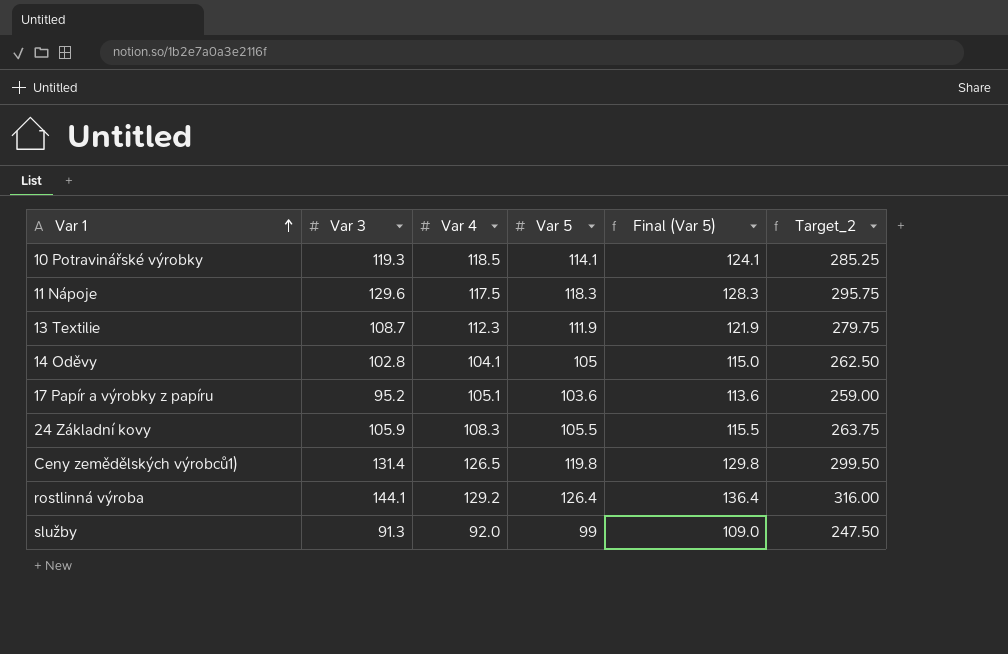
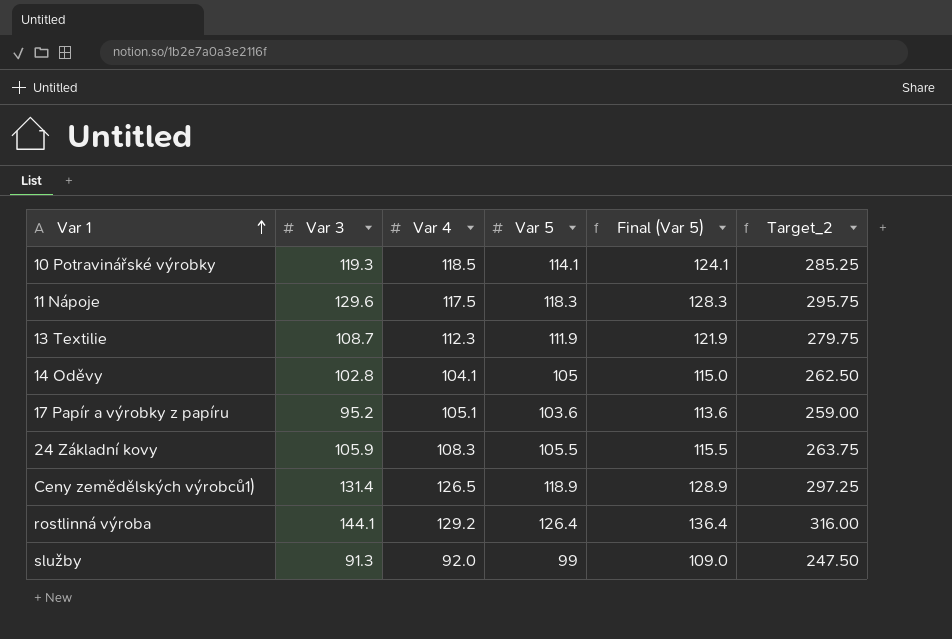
Ceny zemědělských výrobců1) | Var 5: 119.8 -> 118.9
Ceny zemědělských výrobců1) | Final (Var 5): 129.8 -> 128.9
Ceny zemědělských výrobců1) | Target_2: 299.50 -> 297.25

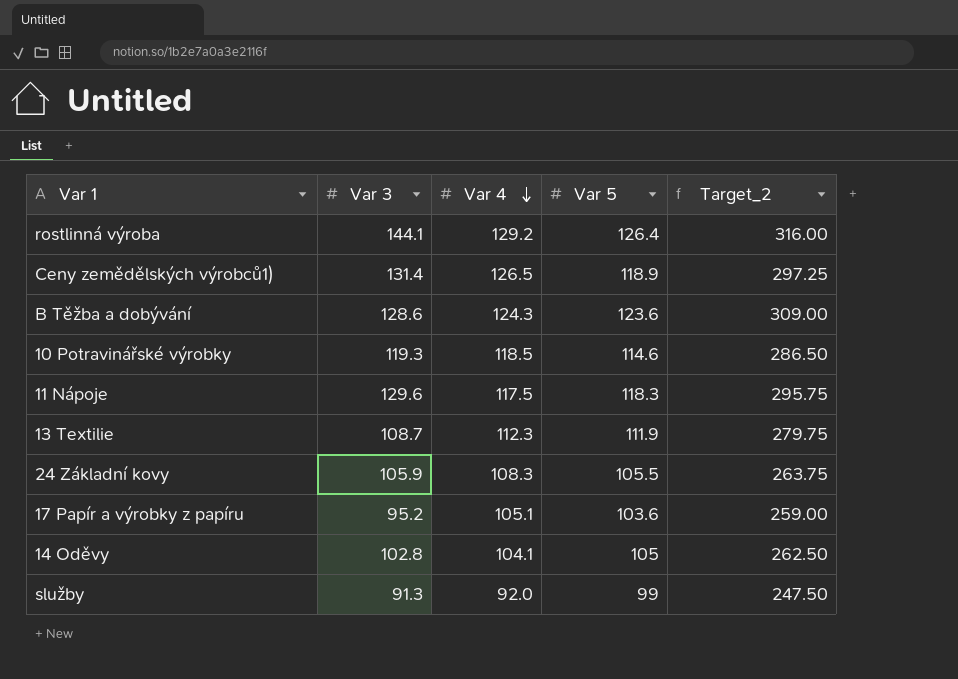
row order: Var 1 ascending -> Var 4 descending
column Final (Var 5) | formula: [Var 5] + 10 -> none
row B Těžba a dobývání: none -> 128.6 | 124.3 | 123.6 | 309.00
10 Potravinářské výrobky | Var 5: 114.1 -> 114.6
10 Potravinářské výrobky | Target_2: 285.25 -> 286.50

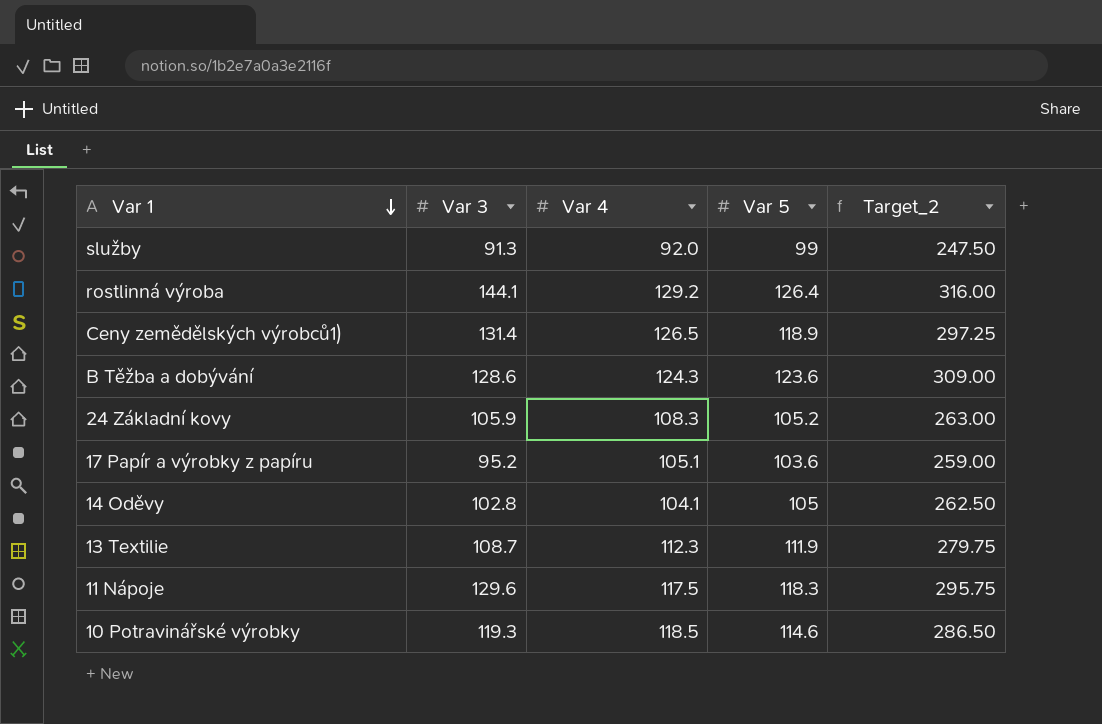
row order: Var 4 descending -> Var 1 descending
24 Základní kovy | Var 5: 105.5 -> 105.2
24 Základní kovy | Target_2: 263.75 -> 263.00

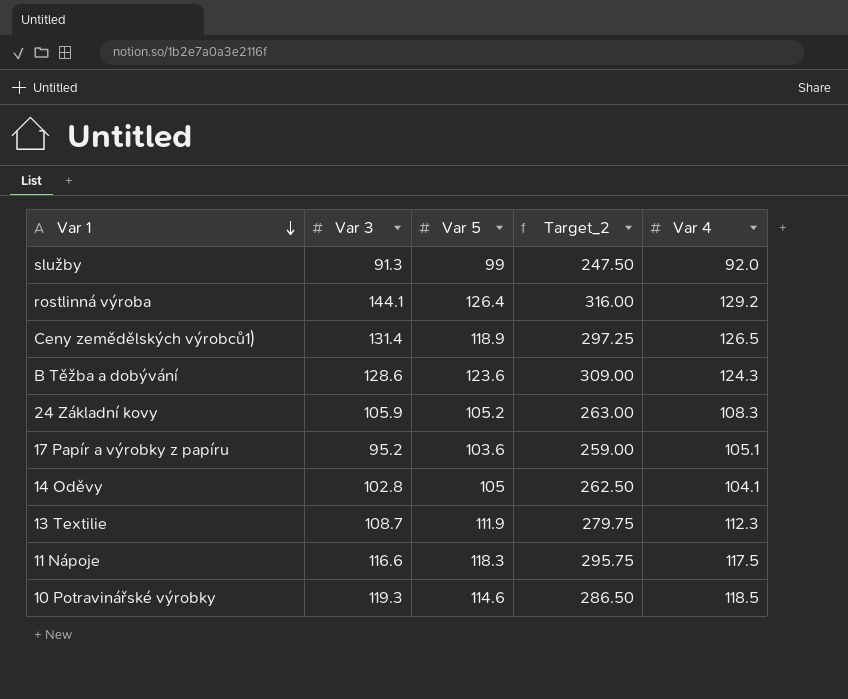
column Var 4 | position: 3 -> 5
11 Nápoje | Var 3: 129.6 -> 116.6

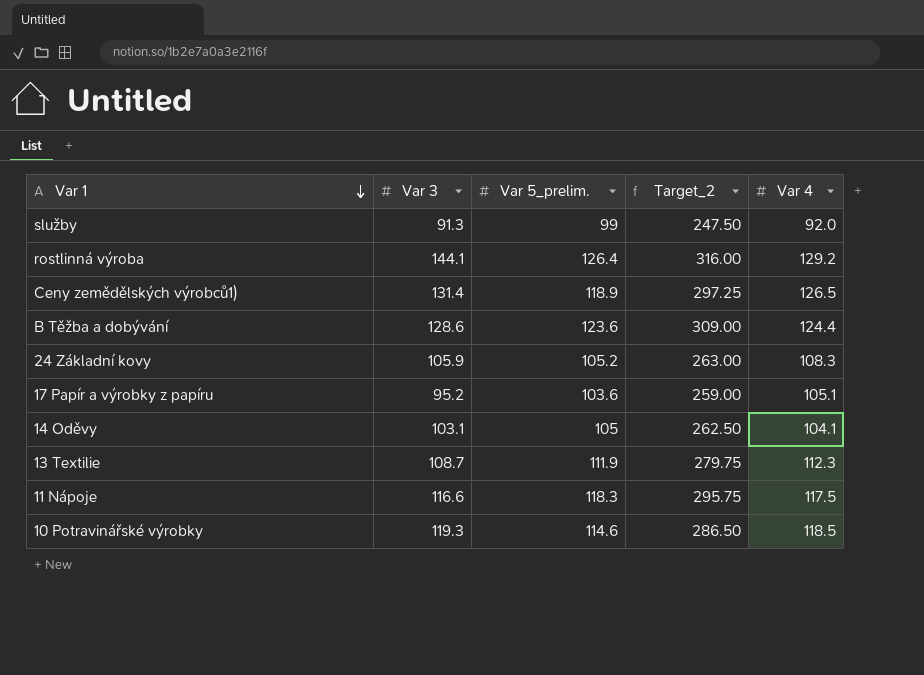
column name: Var 5 -> Var 5_prelim.
B Těžba a dobývání | Var 4: 124.3 -> 124.4
14 Oděvy | Var 3: 102.8 -> 103.1

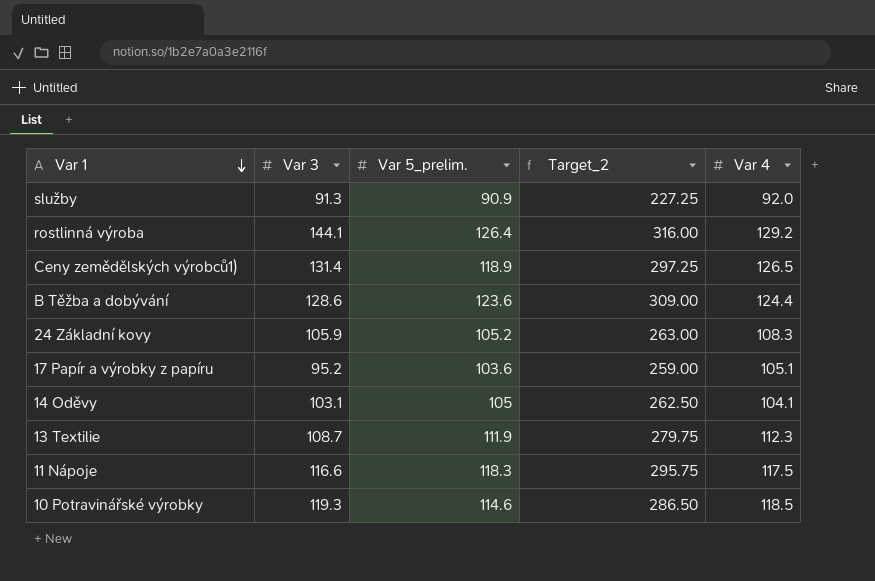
služby | Var 5_prelim.: 99 -> 90.9
služby | Target_2: 247.50 -> 227.25

